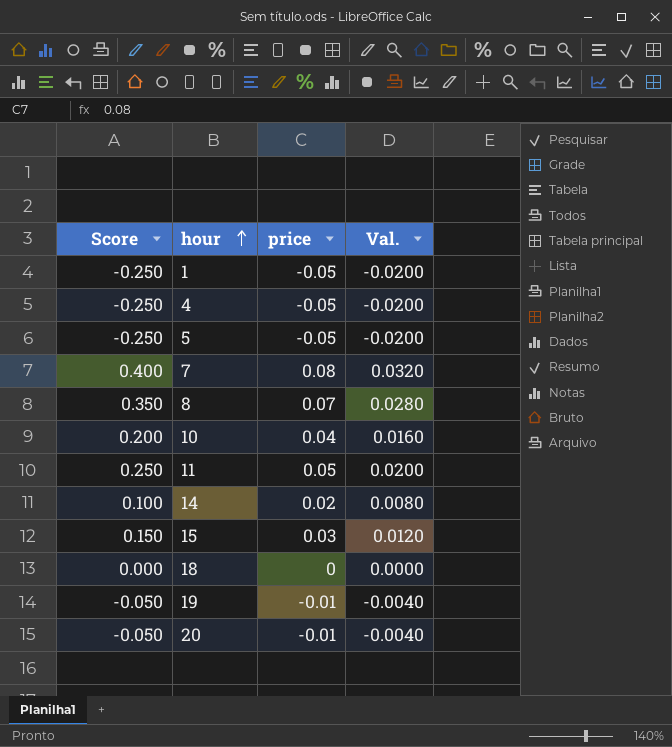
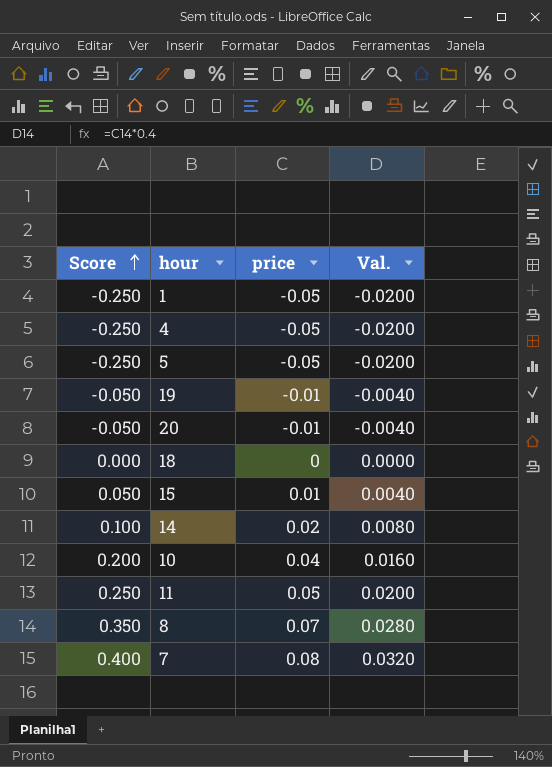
row order: hour ascending -> Score ascending
15 | Score: 0.150 -> 0.050
15 | price: 0.03 -> 0.01
15 | Val.: 0.0120 -> 0.0040

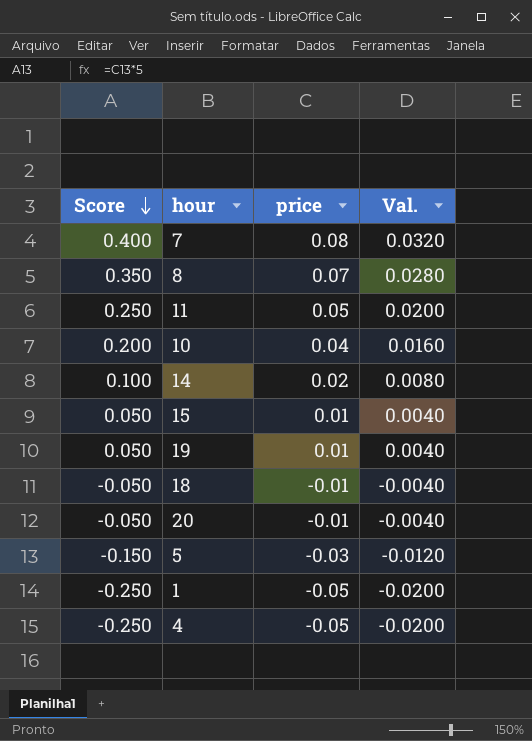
row order: Score ascending -> Score descending
19 | Score: -0.050 -> 0.050
19 | price: -0.01 -> 0.01
19 | Val.: -0.0040 -> 0.0040
18 | Score: 0.000 -> -0.050
18 | price: 0 -> -0.01
18 | Val.: 0.0000 -> -0.0040
5 | Score: -0.250 -> -0.150
5 | price: -0.05 -> -0.03
5 | Val.: -0.0200 -> -0.0120

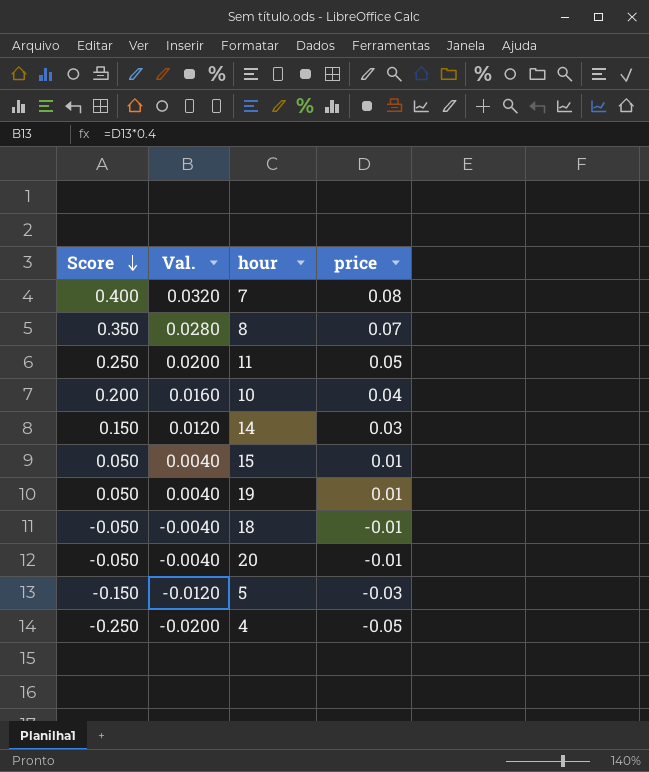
column Val. | position: 4 -> 2
row 1: -0.250 | -0.05 | -0.0200 -> none
14 | Score: 0.100 -> 0.150
14 | Val.: 0.0080 -> 0.0120
14 | price: 0.02 -> 0.03

